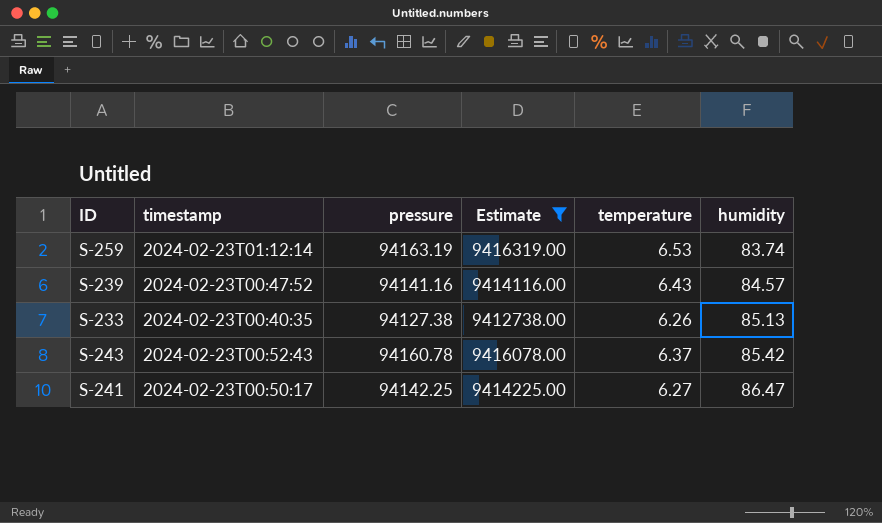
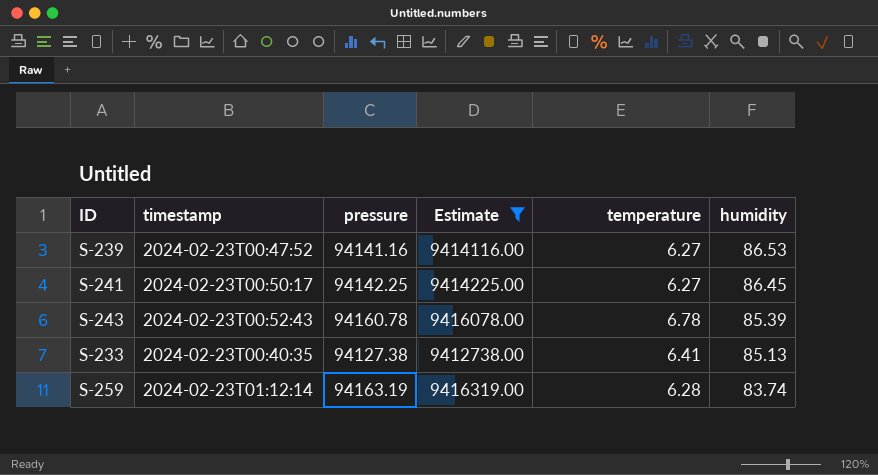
row order: humidity ascending -> humidity descending
S-239 | temperature: 6.43 -> 6.27
S-239 | humidity: 84.57 -> 86.53
S-241 | humidity: 86.47 -> 86.45
S-243 | temperature: 6.37 -> 6.78
S-243 | humidity: 85.42 -> 85.39
S-233 | temperature: 6.26 -> 6.41
S-259 | temperature: 6.53 -> 6.28

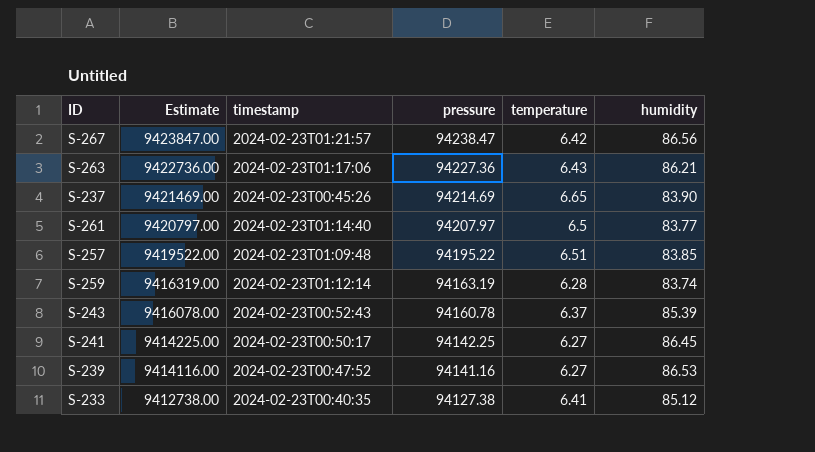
filter: Estimate <= 9416319.00 -> none
row order: humidity descending -> Estimate descending
column Estimate | position: 4 -> 2
S-243 | temperature: 6.78 -> 6.37
S-233 | humidity: 85.13 -> 85.12

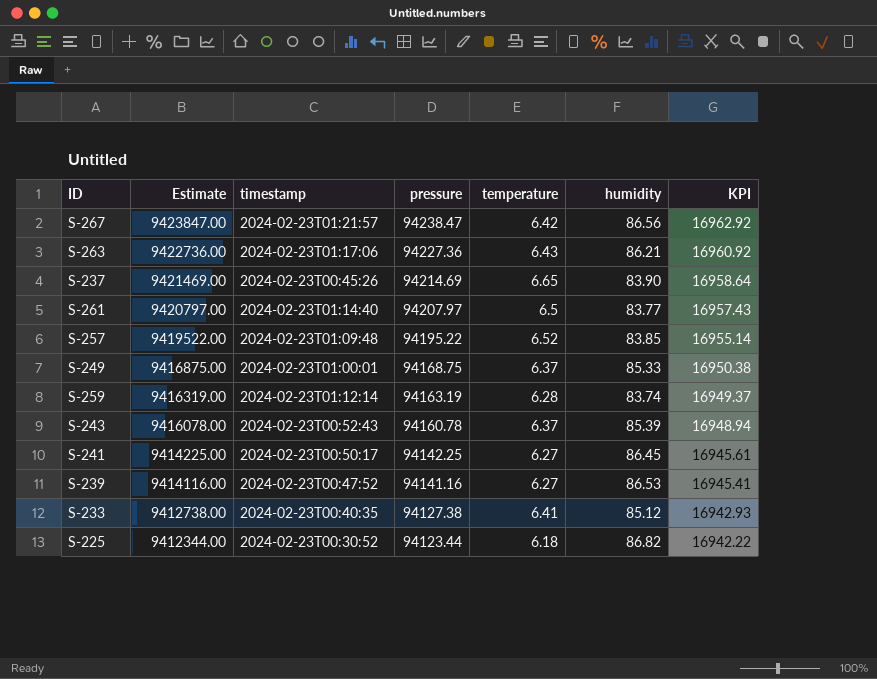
column KPI | formula: none -> [pressure] * 0.18
S-257 | temperature: 6.51 -> 6.52
row S-249: none -> 9416875.00 | 2024-02-23T01:00:01 | 94168.75 | 6.37 | 85.33 | 16950.38
row S-225: none -> 9412344.00 | 2024-02-23T00:30:52 | 94123.44 | 6.18 | 86.82 | 16942.22

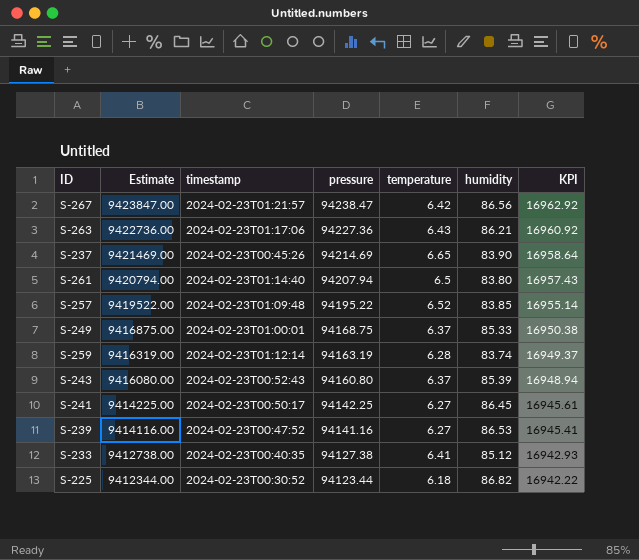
S-261 | Estimate: 9420797.00 -> 9420794.00
S-261 | pressure: 94207.97 -> 94207.94
S-261 | humidity: 83.77 -> 83.80
S-243 | Estimate: 9416078.00 -> 9416080.00
S-243 | pressure: 94160.78 -> 94160.80

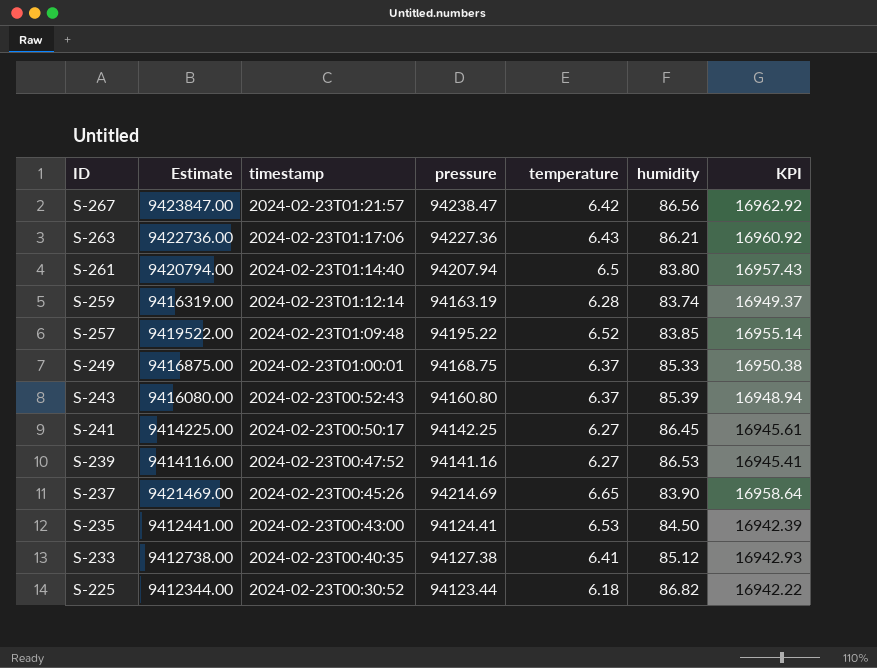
row order: Estimate descending -> ID descending
row S-235: none -> 9412441.00 | 2024-02-23T00:43:00 | 94124.41 | 6.53 | 84.50 | 16942.39

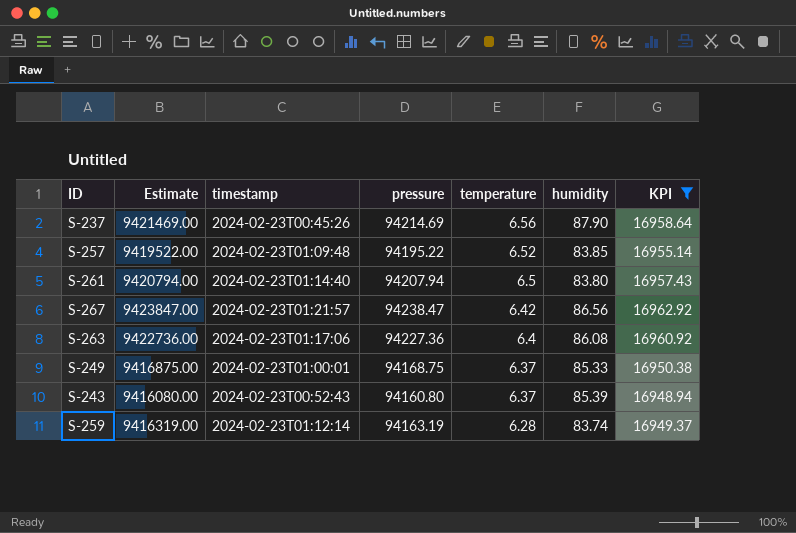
filter: none -> KPI >= 16948.94
row order: ID descending -> temperature descending
S-237 | temperature: 6.65 -> 6.56
S-237 | humidity: 83.90 -> 87.90
S-263 | temperature: 6.43 -> 6.4
S-263 | humidity: 86.21 -> 86.08

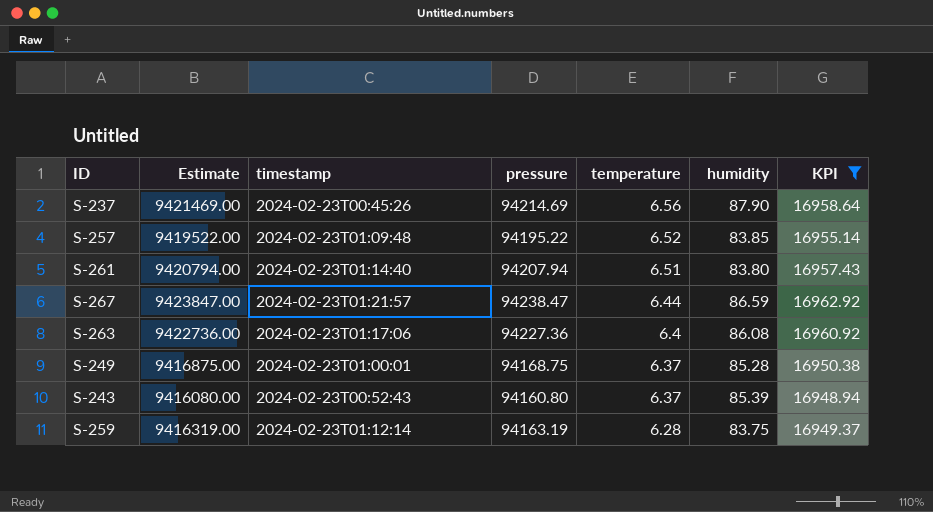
S-261 | temperature: 6.5 -> 6.51
S-267 | temperature: 6.42 -> 6.44
S-267 | humidity: 86.56 -> 86.59
S-249 | humidity: 85.33 -> 85.28
S-259 | humidity: 83.74 -> 83.75

